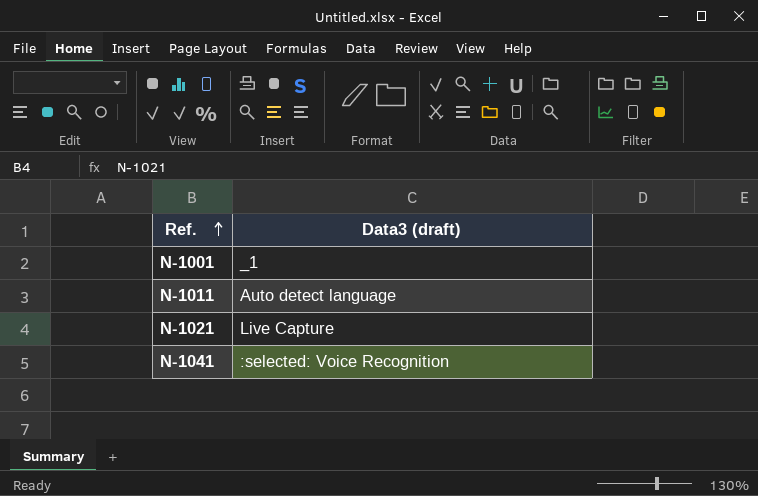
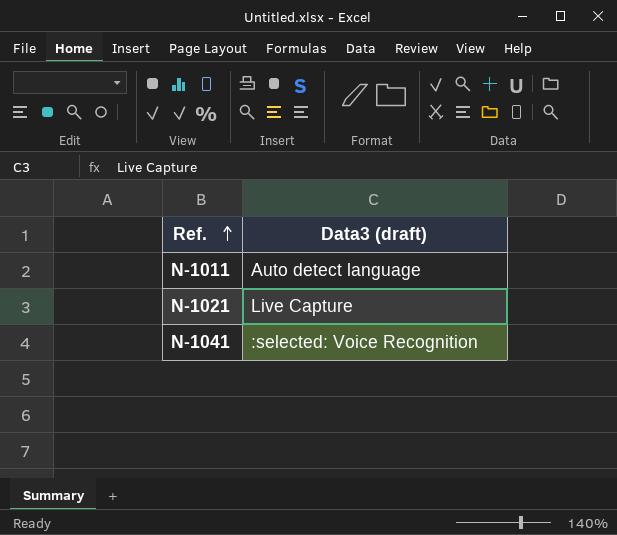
row N-1001: _1 -> none

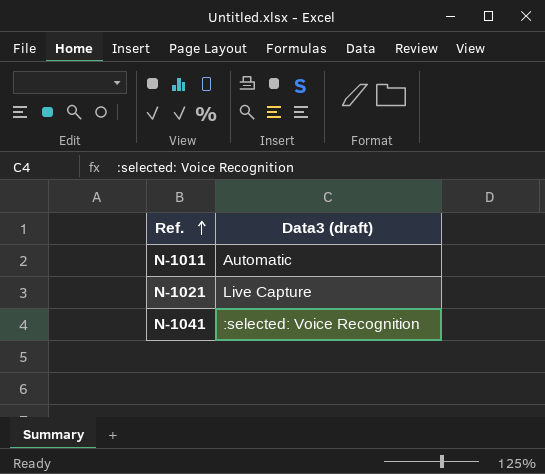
N-1011 | Data3 (draft): Auto detect language -> Automatic

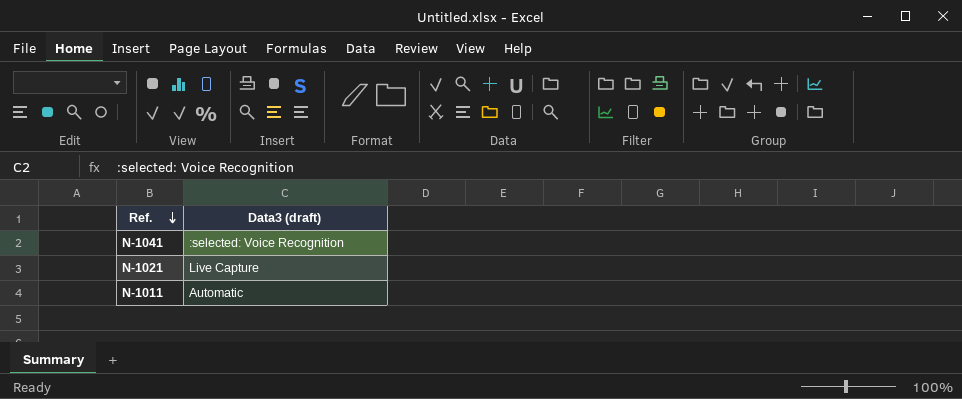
row order: Ref. ascending -> Ref. descending

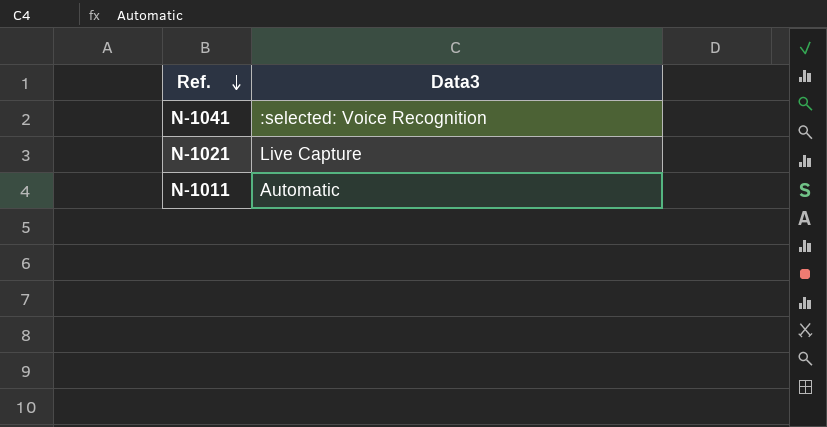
column name: Data3 (draft) -> Data3

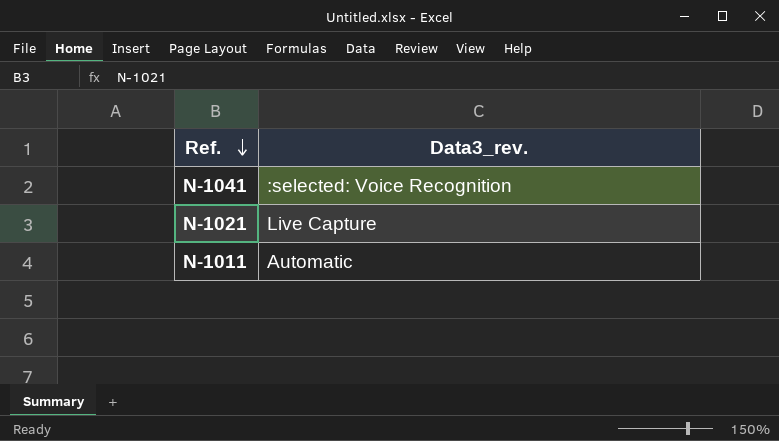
column name: Data3 -> Data3_rev.

